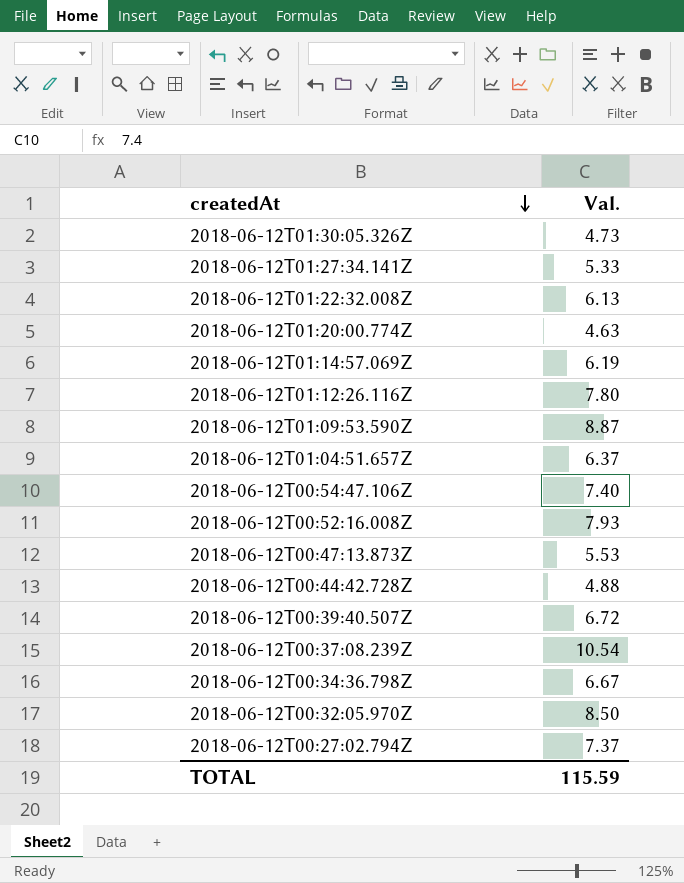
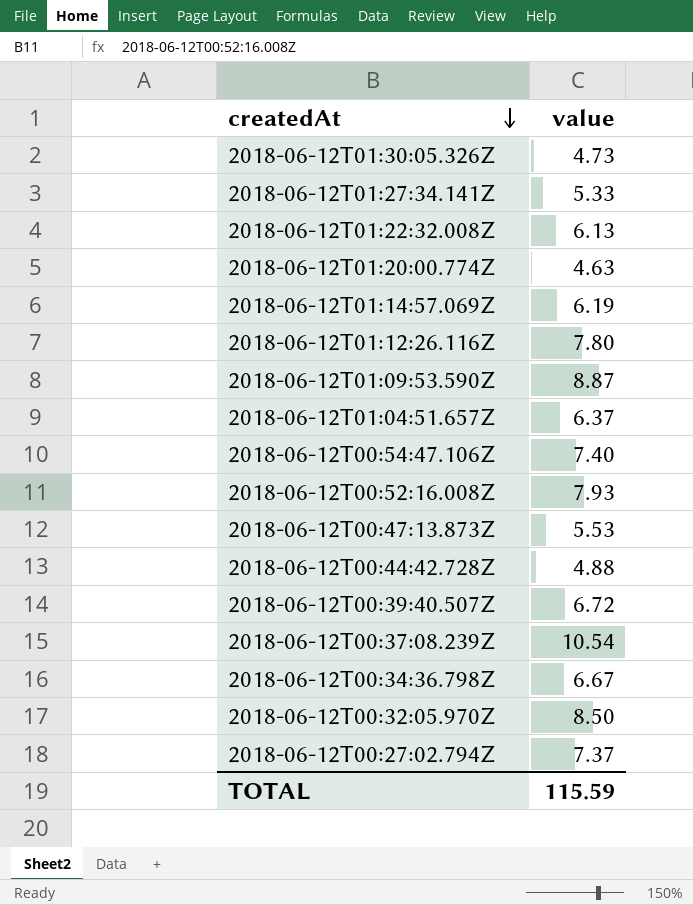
column name: Val. -> value

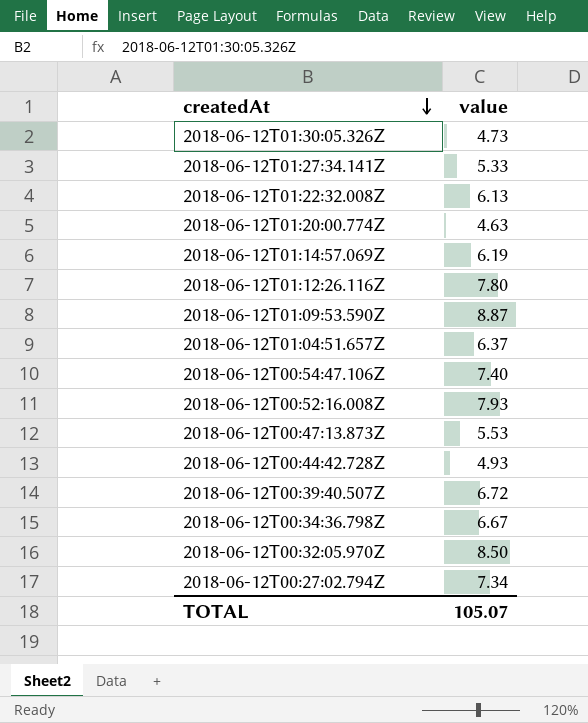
row 2018-06-12T00:37:08.239Z: 10.54 -> none
2018-06-12T00:44:42.728Z | value: 4.88 -> 4.93
2018-06-12T00:27:02.794Z | value: 7.37 -> 7.34
TOTAL | value: 115.59 -> 105.07

